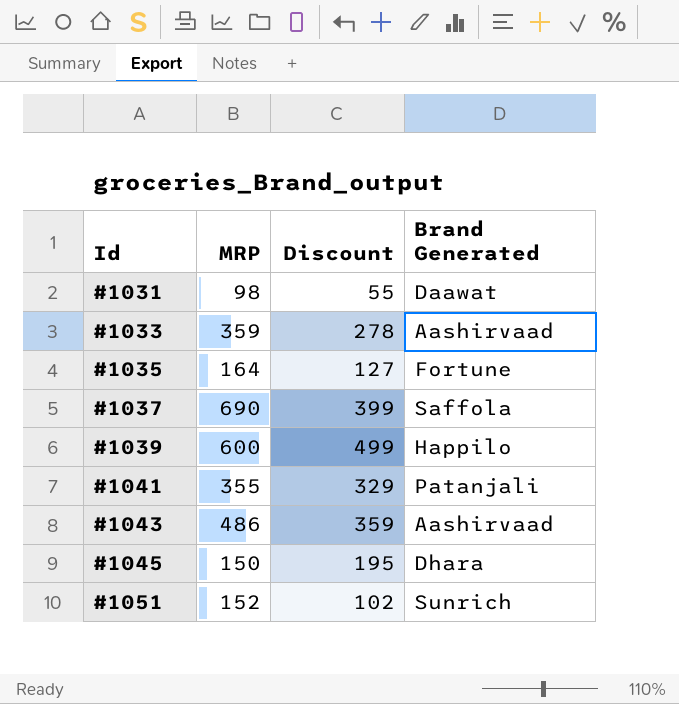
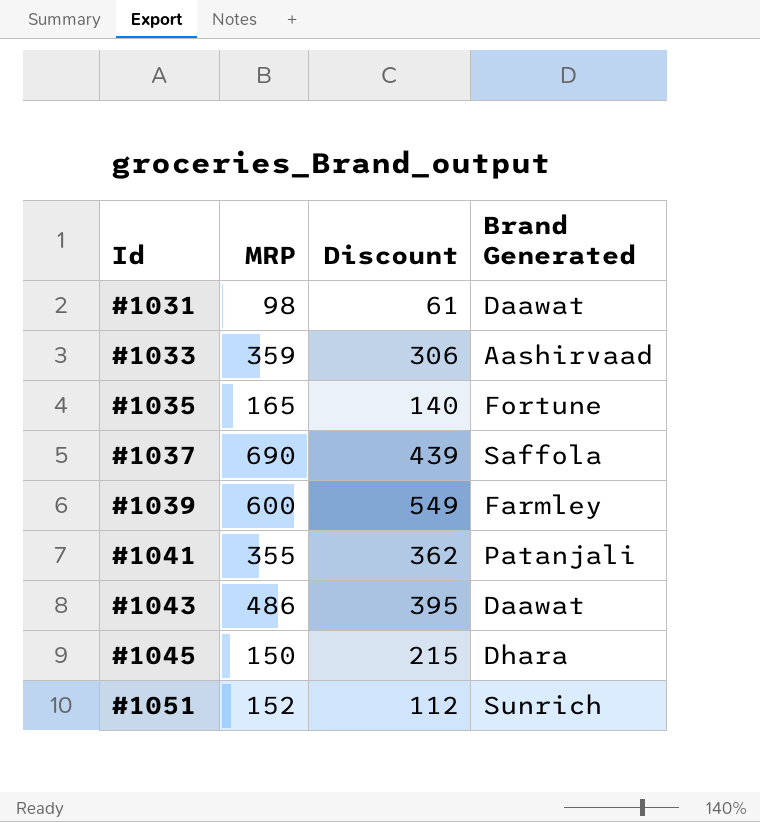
#1031 | Discount: 55 -> 61
#1033 | Discount: 278 -> 306
#1035 | MRP: 164 -> 165
#1035 | Discount: 127 -> 140
#1037 | Discount: 399 -> 439
#1039 | Discount: 499 -> 549
#1039 | Brand Generated: Happilo -> Farmley
#1041 | Discount: 329 -> 362
#1043 | Discount: 359 -> 395
#1043 | Brand Generated: Aashirvaad -> Daawat
#1045 | Discount: 195 -> 215
#1051 | Discount: 102 -> 112

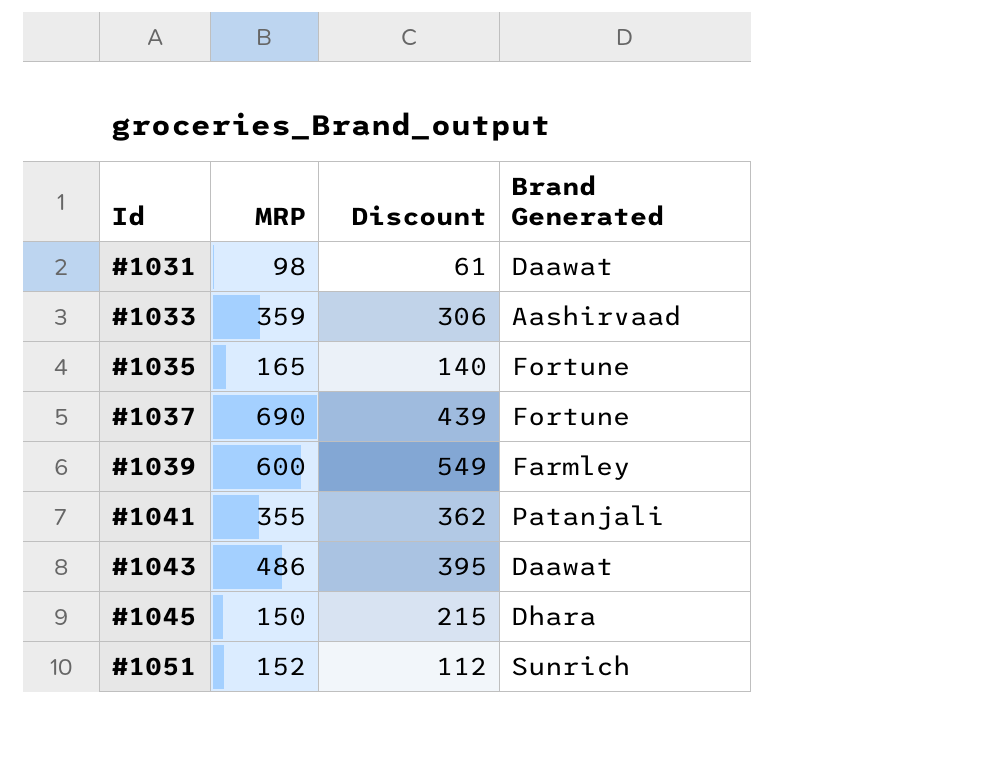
#1037 | Brand Generated: Saffola -> Fortune

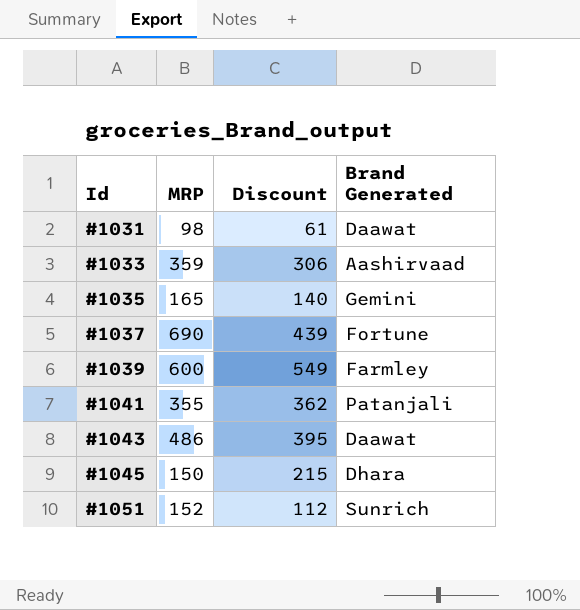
#1035 | Brand Generated: Fortune -> Gemini

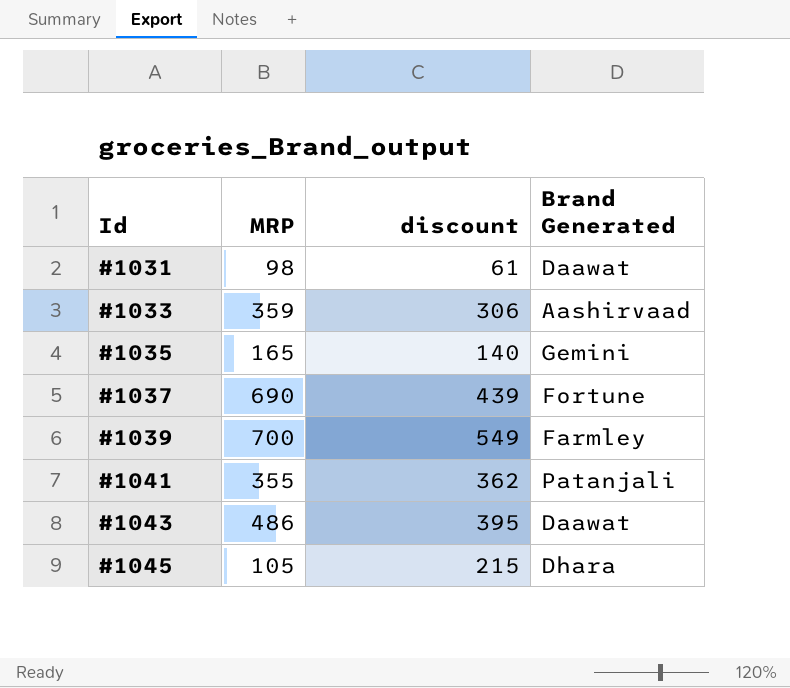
column name: Discount -> discount
row #1051: 152 | 112 | Sunrich -> none
#1039 | MRP: 600 -> 700
#1045 | MRP: 150 -> 105

